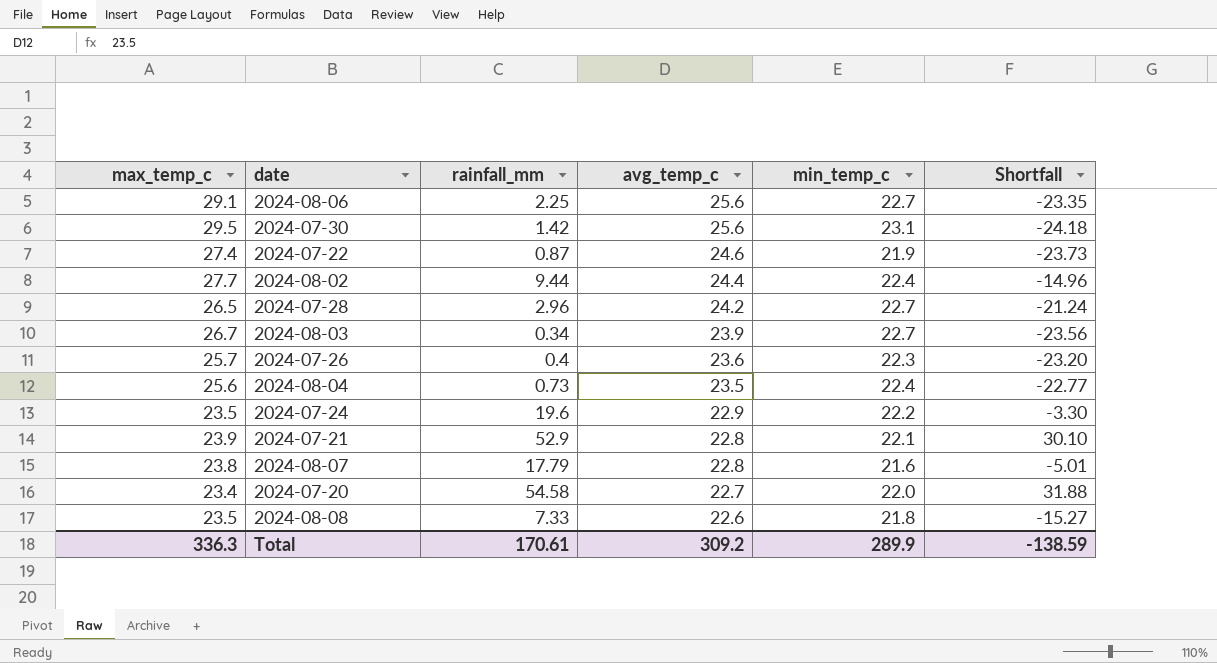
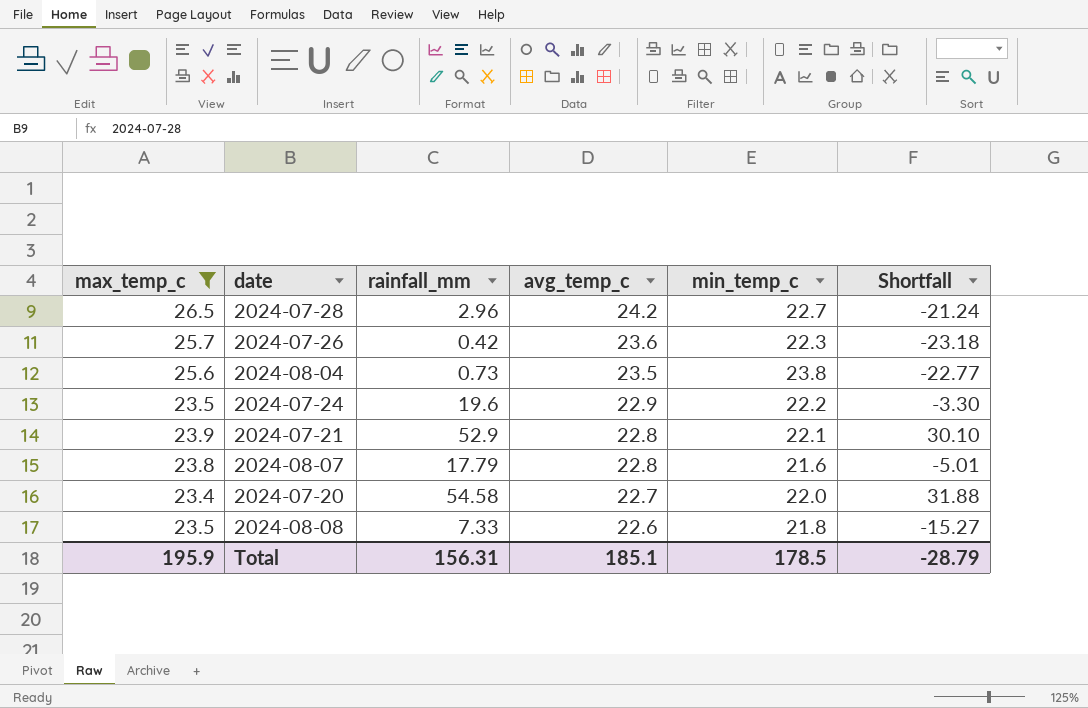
filter: none -> max_temp_c <= 26.5
2024-07-26 | rainfall_mm: 0.4 -> 0.42
2024-07-26 | Shortfall: -23.20 -> -23.18
2024-08-04 | min_temp_c: 22.4 -> 23.8
Total | max_temp_c: 336.3 -> 195.9
Total | rainfall_mm: 170.61 -> 156.31
Total | avg_temp_c: 309.2 -> 185.1
Total | min_temp_c: 289.9 -> 178.5
Total | Shortfall: -138.59 -> -28.79

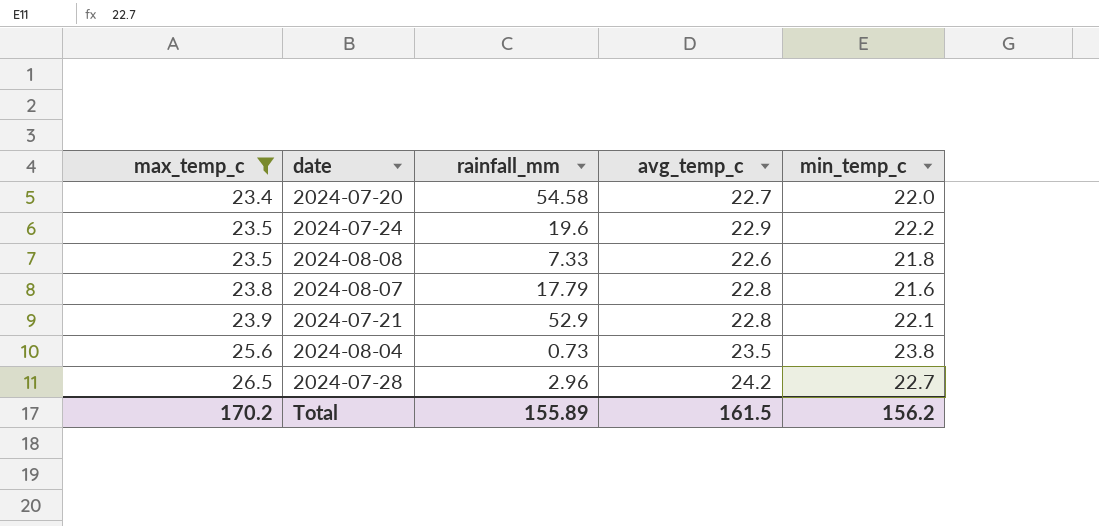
row order: avg_temp_c descending -> max_temp_c ascending
column Shortfall | formula: [rainfall_mm] - [avg_temp_c] -> none
row 2024-07-26: 25.7 | 0.42 | 23.6 | 22.3 | -23.18 -> none
Total | max_temp_c: 195.9 -> 170.2
Total | rainfall_mm: 156.31 -> 155.89
Total | avg_temp_c: 185.1 -> 161.5
Total | min_temp_c: 178.5 -> 156.2

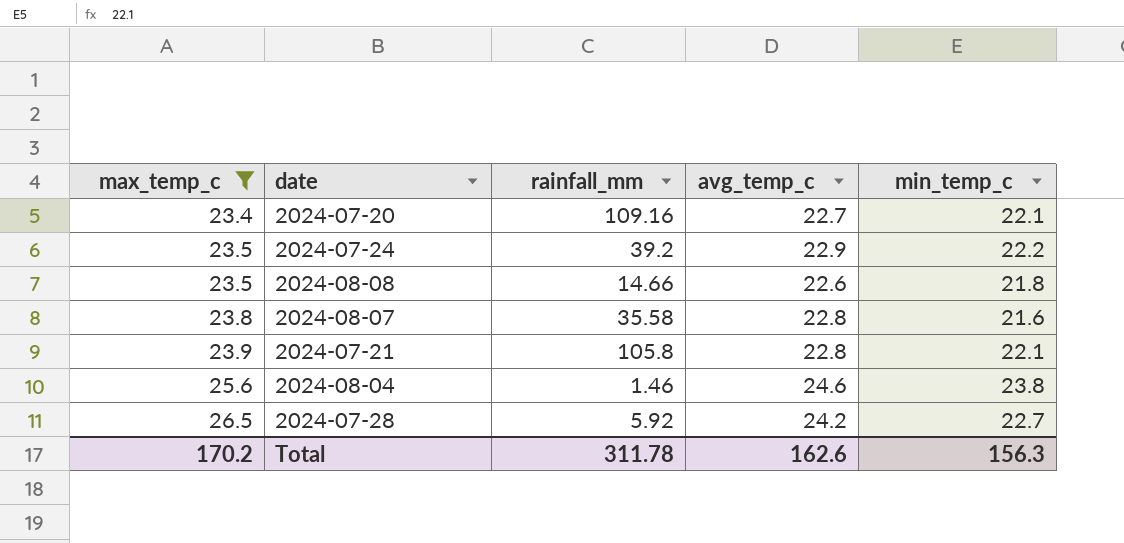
2024-07-20 | rainfall_mm: 54.58 -> 109.16
2024-07-20 | min_temp_c: 22.0 -> 22.1
2024-07-24 | rainfall_mm: 19.6 -> 39.2
2024-08-08 | rainfall_mm: 7.33 -> 14.66
2024-08-07 | rainfall_mm: 17.79 -> 35.58
2024-07-21 | rainfall_mm: 52.9 -> 105.8
2024-08-04 | rainfall_mm: 0.73 -> 1.46
2024-08-04 | avg_temp_c: 23.5 -> 24.6
2024-07-28 | rainfall_mm: 2.96 -> 5.92
Total | rainfall_mm: 155.89 -> 311.78
Total | avg_temp_c: 161.5 -> 162.6
Total | min_temp_c: 156.2 -> 156.3

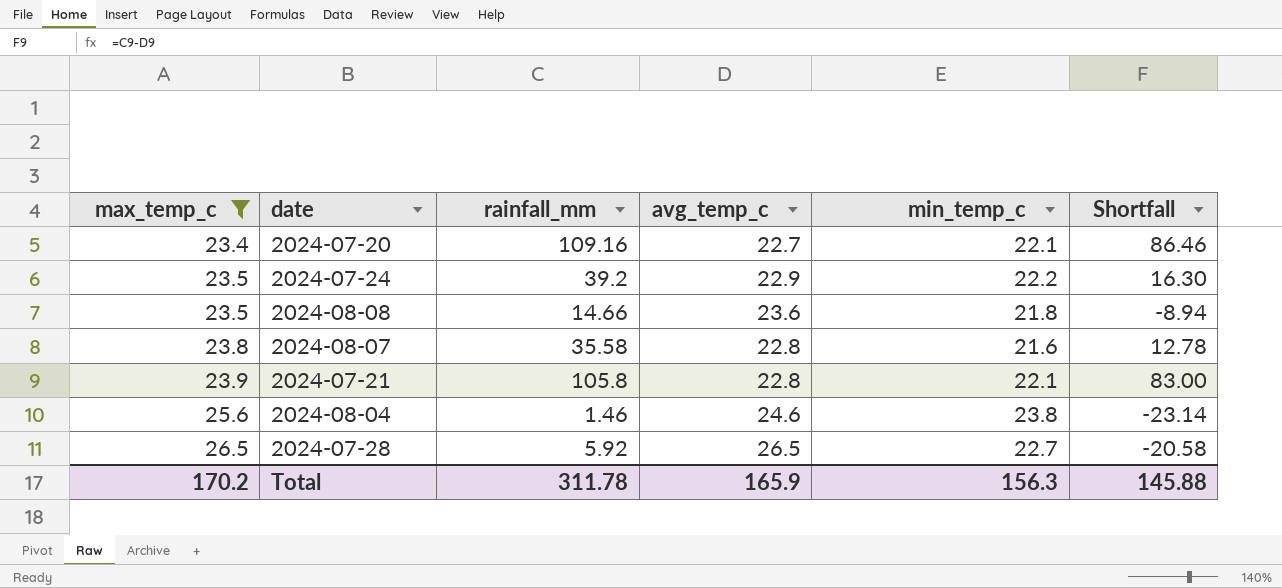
column Shortfall | formula: none -> [rainfall_mm] - [avg_temp_c]
2024-08-08 | avg_temp_c: 22.6 -> 23.6
2024-07-28 | avg_temp_c: 24.2 -> 26.5
Total | avg_temp_c: 162.6 -> 165.9

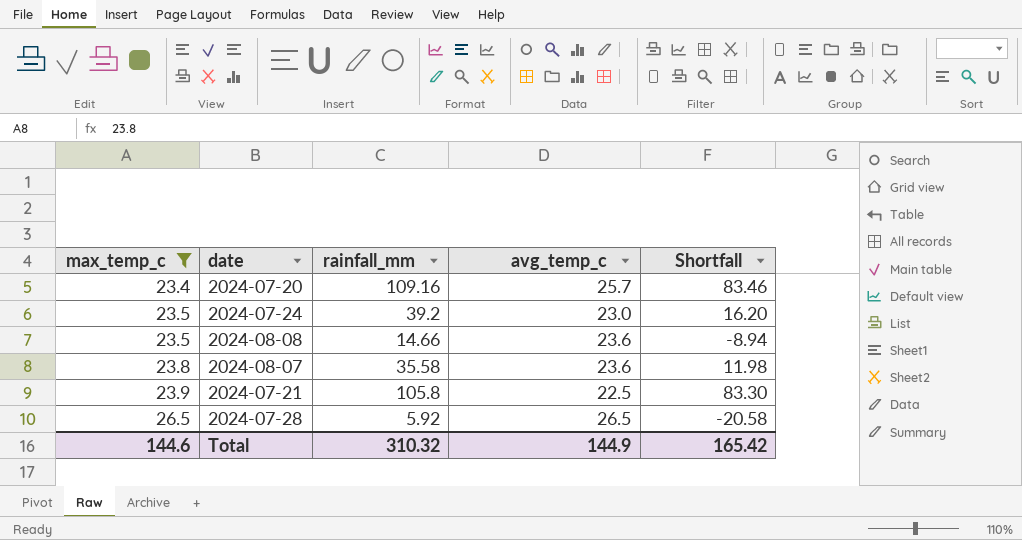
column min_temp_c | position: 5 -> none
row 2024-08-04: 25.6 | 1.46 | 24.6 | 23.8 | -23.14 -> none
2024-07-20 | avg_temp_c: 22.7 -> 25.7
2024-07-20 | Shortfall: 86.46 -> 83.46
2024-07-24 | avg_temp_c: 22.9 -> 23.0
2024-07-24 | Shortfall: 16.30 -> 16.20
2024-08-07 | avg_temp_c: 22.8 -> 23.6
2024-08-07 | Shortfall: 12.78 -> 11.98
2024-07-21 | avg_temp_c: 22.8 -> 22.5
2024-07-21 | Shortfall: 83.00 -> 83.30
Total | max_temp_c: 170.2 -> 144.6
Total | rainfall_mm: 311.78 -> 310.32
Total | avg_temp_c: 165.9 -> 144.9
Total | Shortfall: 145.88 -> 165.42

